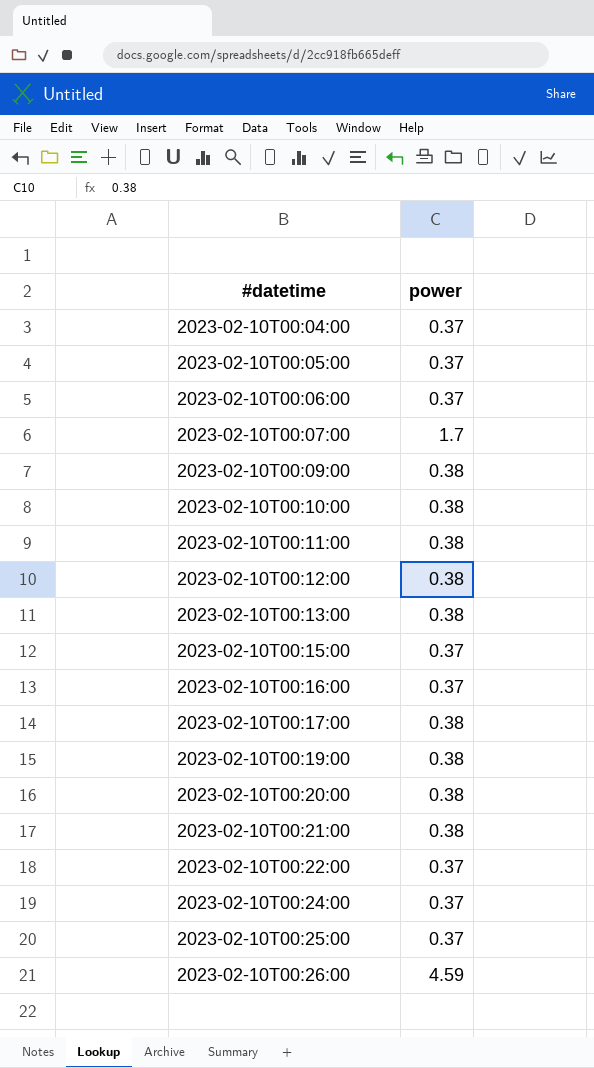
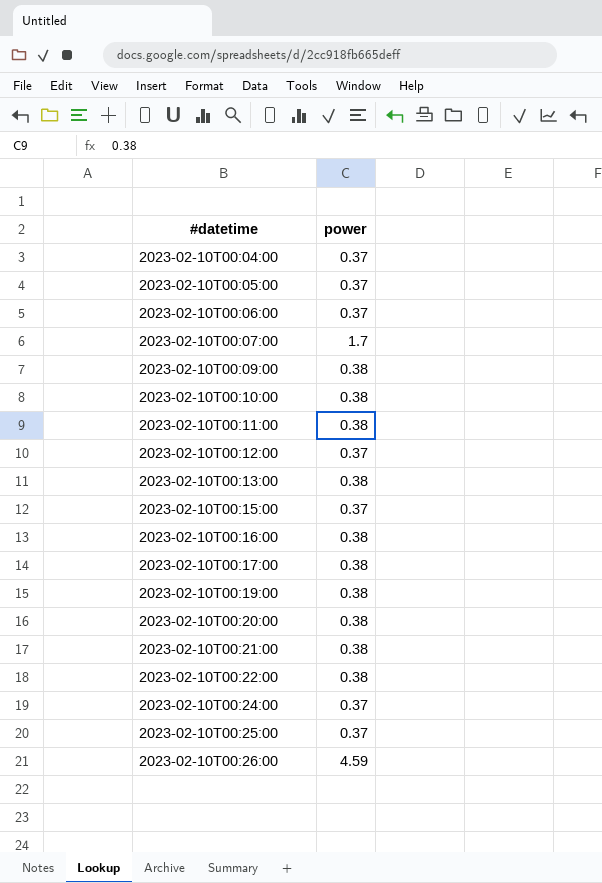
2023-02-10T00:12:00 | power: 0.38 -> 0.37
2023-02-10T00:16:00 | power: 0.37 -> 0.38
2023-02-10T00:22:00 | power: 0.37 -> 0.38

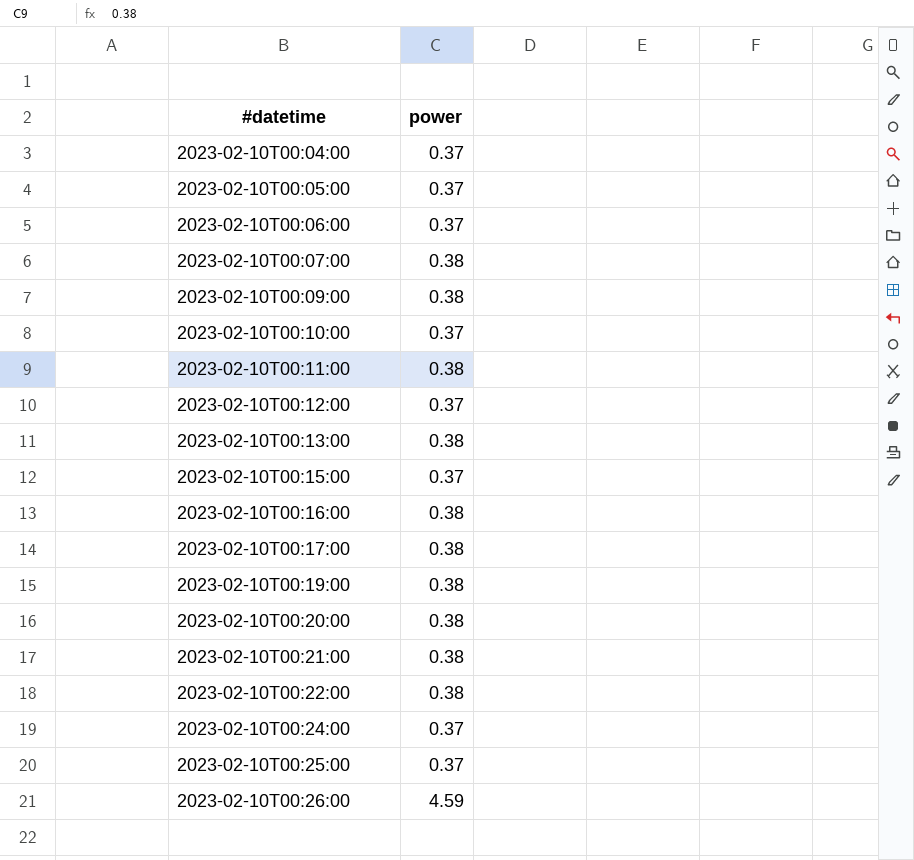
2023-02-10T00:07:00 | power: 1.7 -> 0.38
2023-02-10T00:10:00 | power: 0.38 -> 0.37

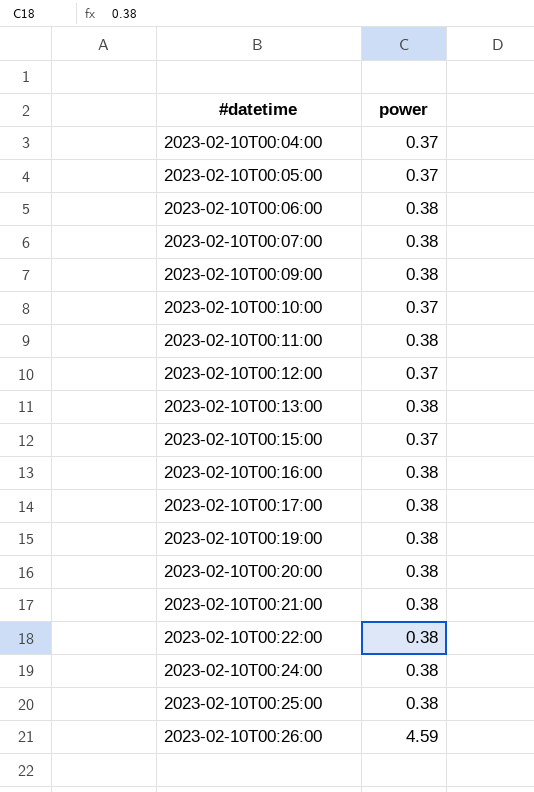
2023-02-10T00:06:00 | power: 0.37 -> 0.38
2023-02-10T00:24:00 | power: 0.37 -> 0.38
2023-02-10T00:25:00 | power: 0.37 -> 0.38

